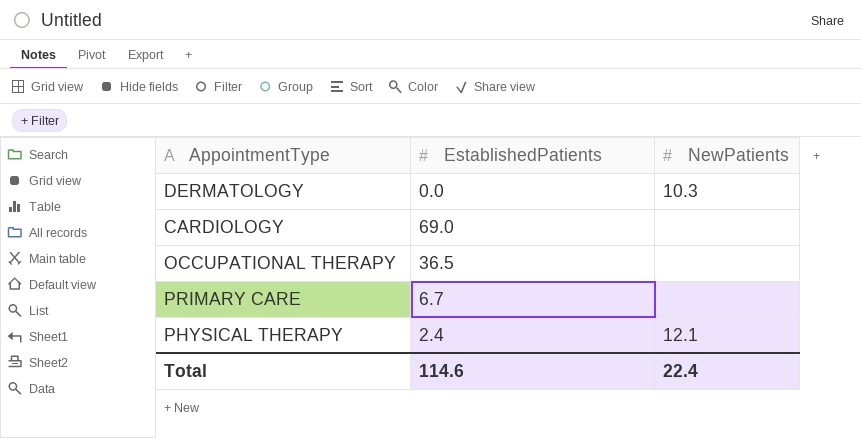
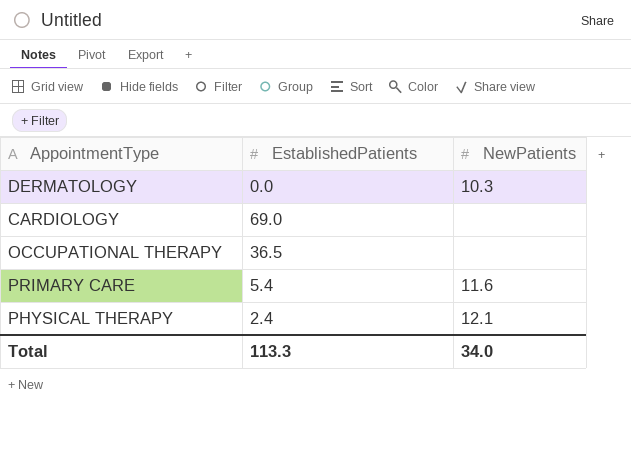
PRIMARY CARE | EstablishedPatients: 6.7 -> 5.4
PRIMARY CARE | NewPatients: none -> 11.6
Total | EstablishedPatients: 114.6 -> 113.3
Total | NewPatients: 22.4 -> 34.0

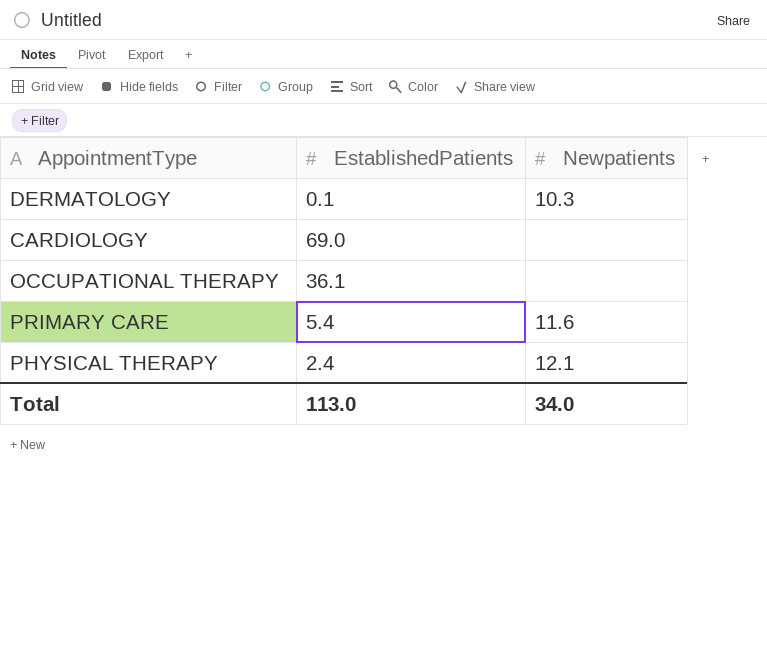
column name: NewPatients -> Newpatients
DERMATOLOGY | EstablishedPatients: 0.0 -> 0.1
OCCUPATIONAL THERAPY | EstablishedPatients: 36.5 -> 36.1
Total | EstablishedPatients: 113.3 -> 113.0

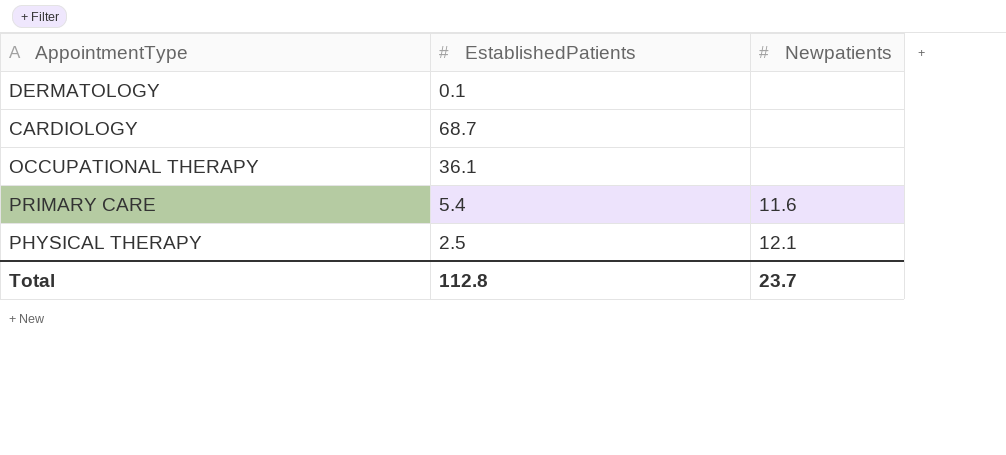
DERMATOLOGY | Newpatients: 10.3 -> none
CARDIOLOGY | EstablishedPatients: 69.0 -> 68.7
PHYSICAL THERAPY | EstablishedPatients: 2.4 -> 2.5
Total | EstablishedPatients: 113.0 -> 112.8
Total | Newpatients: 34.0 -> 23.7

